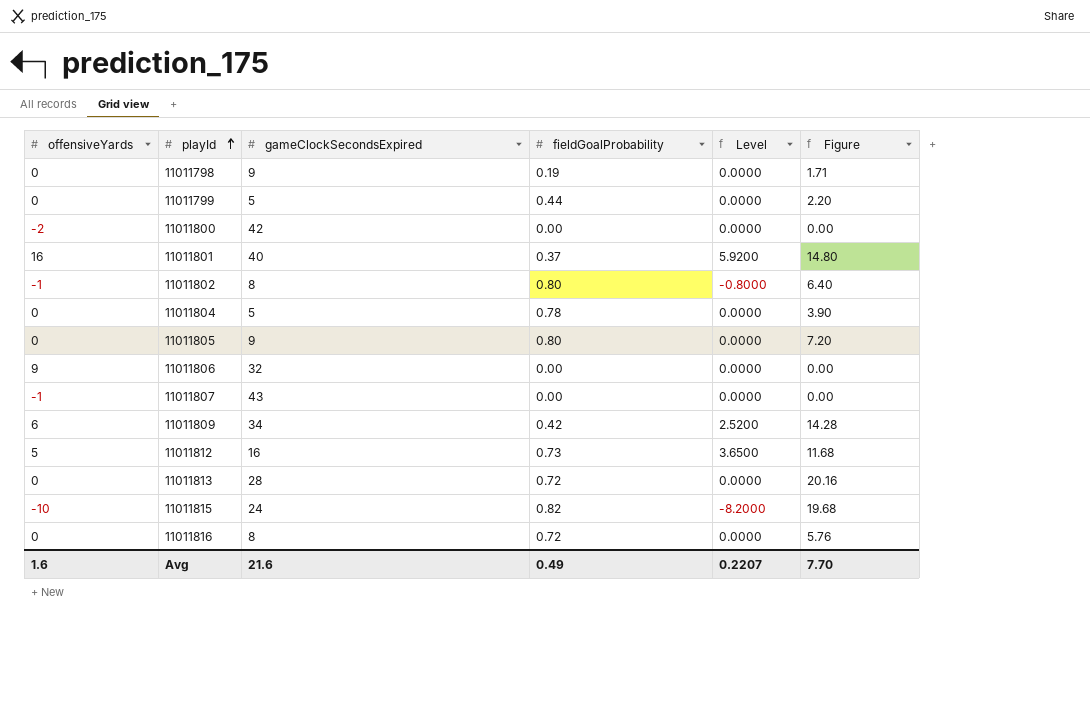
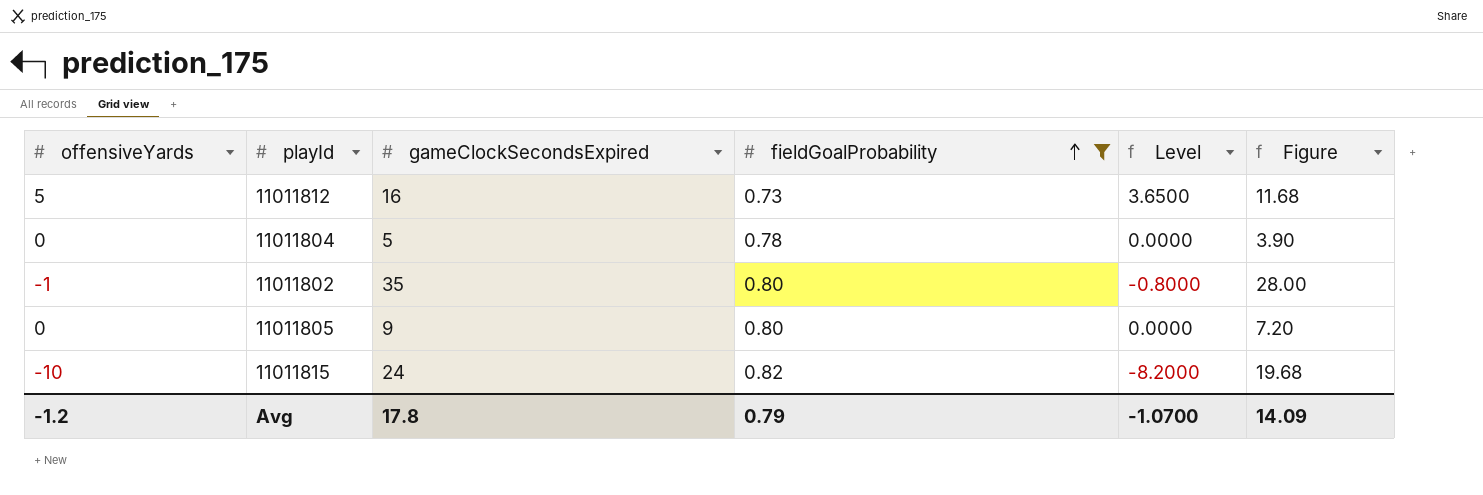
filter: none -> fieldGoalProbability >= 0.73
row order: playId ascending -> fieldGoalProbability ascending
11011802 | gameClockSecondsExpired: 8 -> 35
11011802 | Figure: 6.40 -> 28.00
Avg | offensiveYards: 1.6 -> -1.2
Avg | gameClockSecondsExpired: 21.6 -> 17.8
Avg | fieldGoalProbability: 0.49 -> 0.79
Avg | Level: 0.2207 -> -1.0700
Avg | Figure: 7.70 -> 14.09

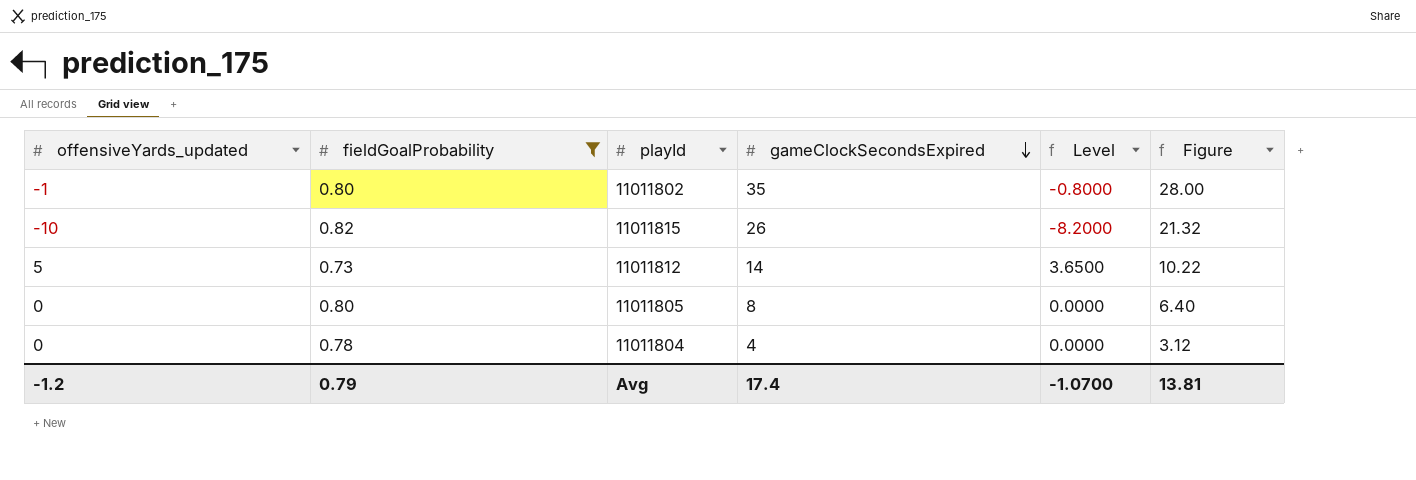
row order: fieldGoalProbability ascending -> gameClockSecondsExpired descending
column name: offensiveYards -> offensiveYards_updated
column fieldGoalProbability | position: 4 -> 2
11011815 | gameClockSecondsExpired: 24 -> 26
11011815 | Figure: 19.68 -> 21.32
11011812 | gameClockSecondsExpired: 16 -> 14
11011812 | Figure: 11.68 -> 10.22
11011805 | gameClockSecondsExpired: 9 -> 8
11011805 | Figure: 7.20 -> 6.40
11011804 | gameClockSecondsExpired: 5 -> 4
11011804 | Figure: 3.90 -> 3.12
Avg | gameClockSecondsExpired: 17.8 -> 17.4
Avg | Figure: 14.09 -> 13.81

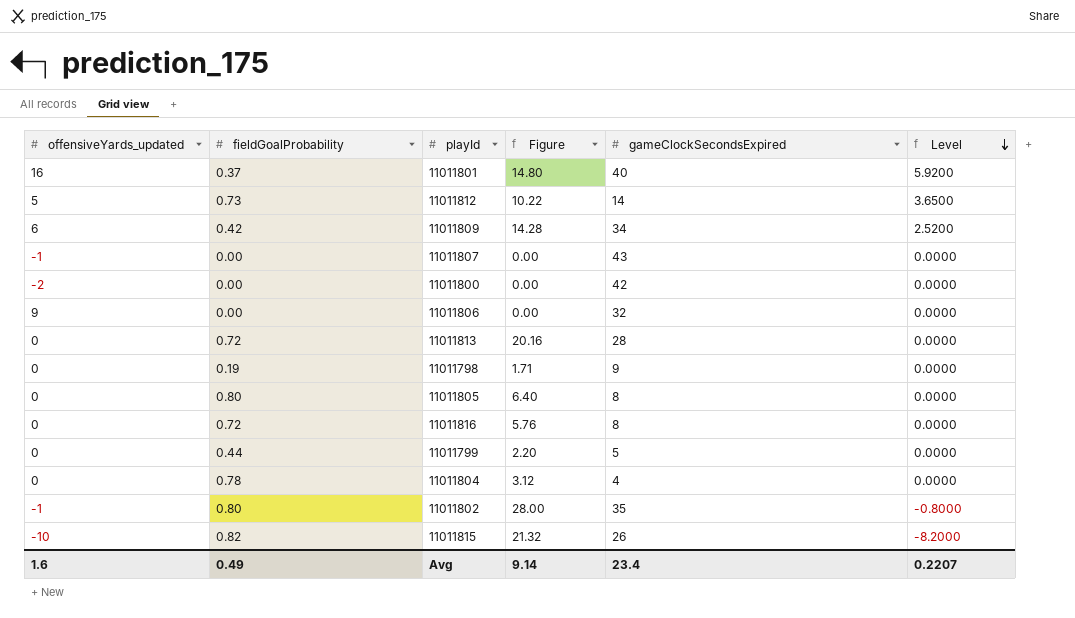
filter: fieldGoalProbability >= 0.73 -> none
row order: gameClockSecondsExpired descending -> Level descending
column Figure | position: 6 -> 4
Avg | offensiveYards_updated: -1.2 -> 1.6
Avg | fieldGoalProbability: 0.79 -> 0.49
Avg | Figure: 13.81 -> 9.14
Avg | gameClockSecondsExpired: 17.4 -> 23.4
Avg | Level: -1.0700 -> 0.2207

